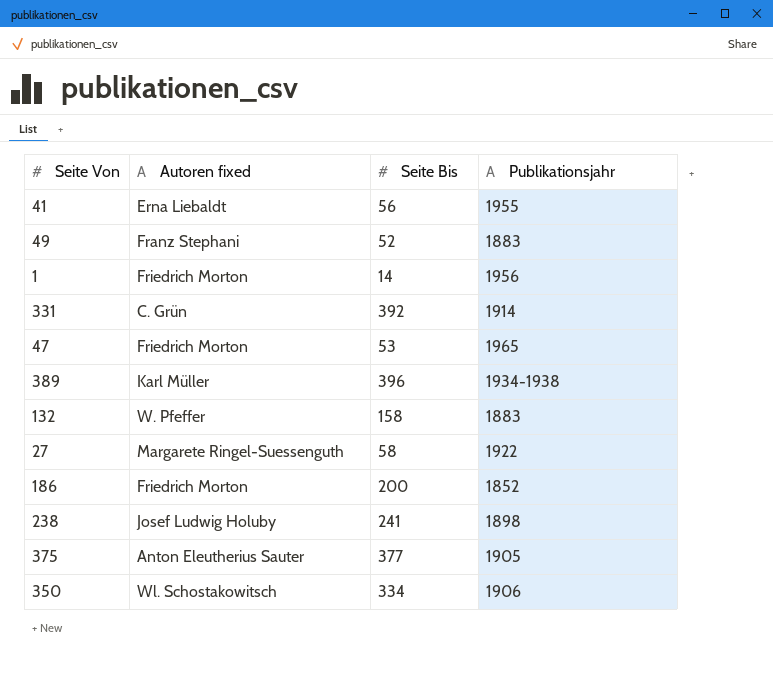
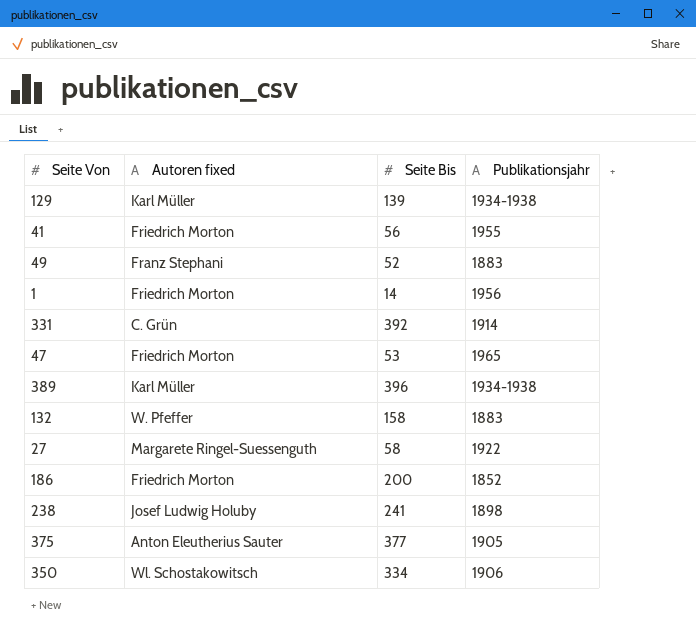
row 129: none -> Karl Müller | 139 | 1934-1938
41 | Autoren fixed: Erna Liebaldt -> Friedrich Morton

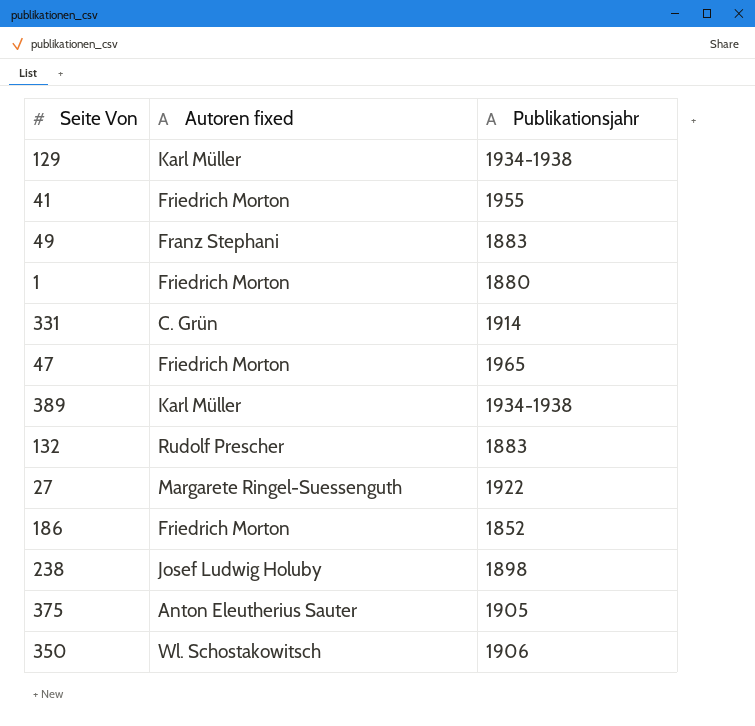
column Seite Bis | position: 3 -> none
1 | Publikationsjahr: 1956 -> 1880
132 | Autoren fixed: W. Pfeffer -> Rudolf Prescher

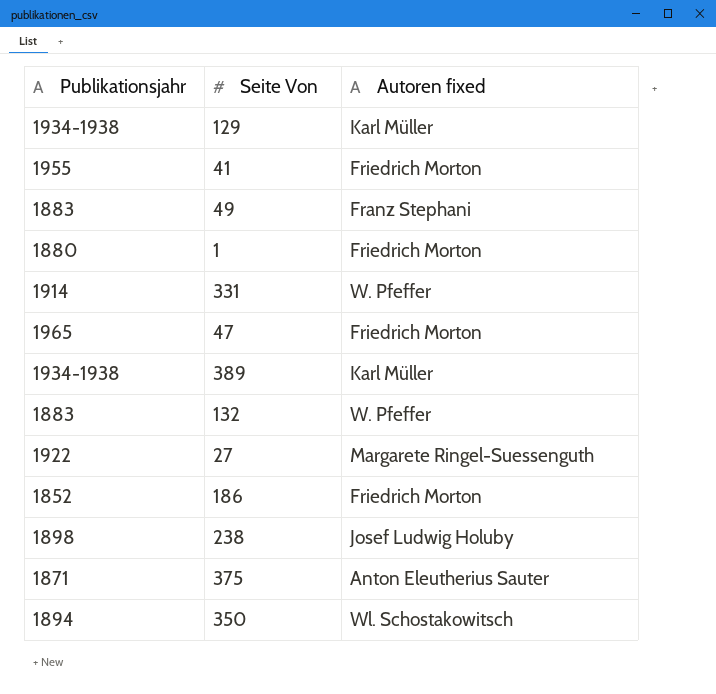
column Publikationsjahr | position: 3 -> 1
331 | Autoren fixed: C. Grün -> W. Pfeffer
132 | Autoren fixed: Rudolf Prescher -> W. Pfeffer
375 | Publikationsjahr: 1905 -> 1871
350 | Publikationsjahr: 1906 -> 1894

